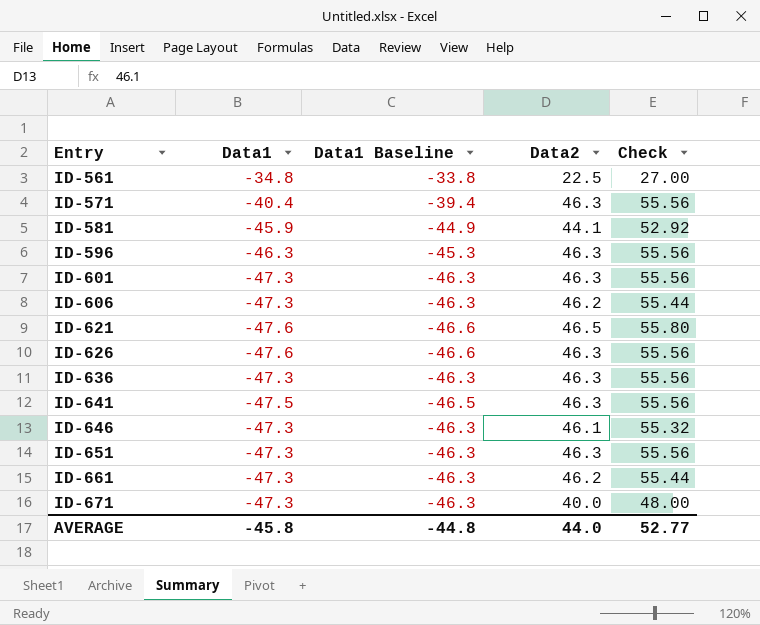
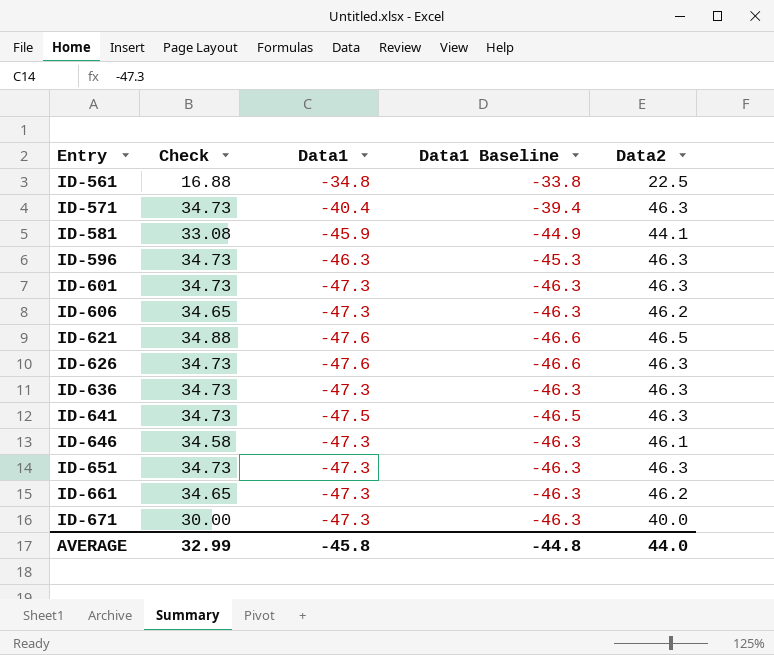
column Check | formula: [Data2] * 1.2 -> [Data2] * 0.75
column Check | position: 5 -> 2
AVERAGE | Check: 52.77 -> 32.99

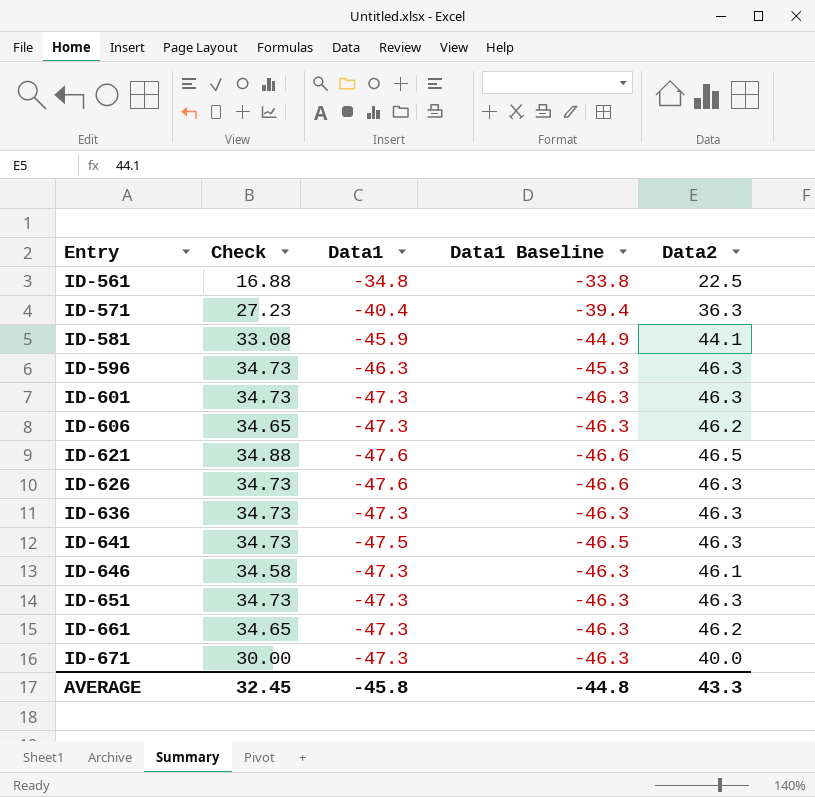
ID-571 | Check: 34.73 -> 27.23
ID-571 | Data2: 46.3 -> 36.3
AVERAGE | Check: 32.99 -> 32.45
AVERAGE | Data2: 44.0 -> 43.3

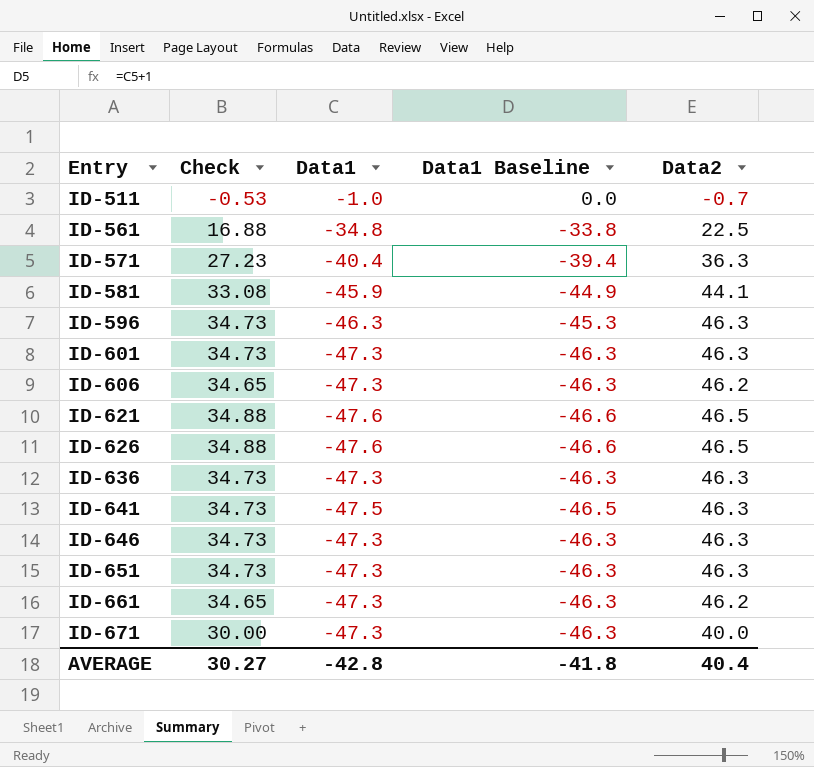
row ID-511: none -> -0.53 | -1.0 | 0.0 | -0.7
ID-626 | Check: 34.73 -> 34.88
ID-626 | Data2: 46.3 -> 46.5
ID-646 | Check: 34.58 -> 34.73
ID-646 | Data2: 46.1 -> 46.3
AVERAGE | Check: 32.45 -> 30.27
AVERAGE | Data1: -45.8 -> -42.8
AVERAGE | Data1 Baseline: -44.8 -> -41.8
AVERAGE | Data2: 43.3 -> 40.4

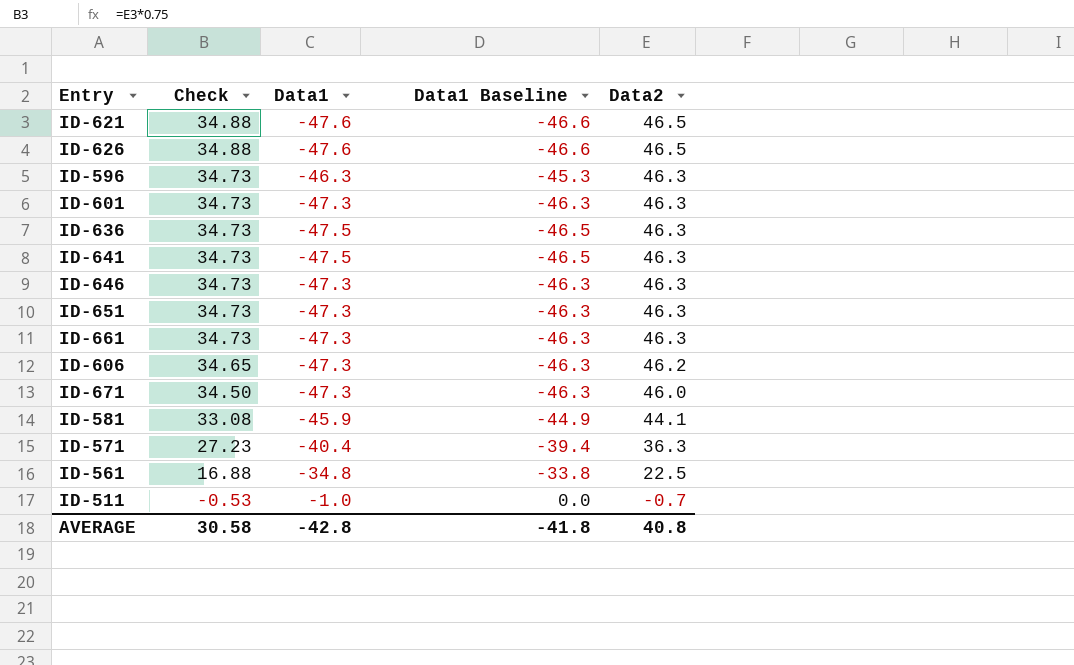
row order: Entry ascending -> Check descending
ID-636 | Data1: -47.3 -> -47.5
ID-636 | Data1 Baseline: -46.3 -> -46.5
ID-661 | Check: 34.65 -> 34.73
ID-661 | Data2: 46.2 -> 46.3
ID-671 | Check: 30.00 -> 34.50
ID-671 | Data2: 40.0 -> 46.0
AVERAGE | Check: 30.27 -> 30.58
AVERAGE | Data2: 40.4 -> 40.8

